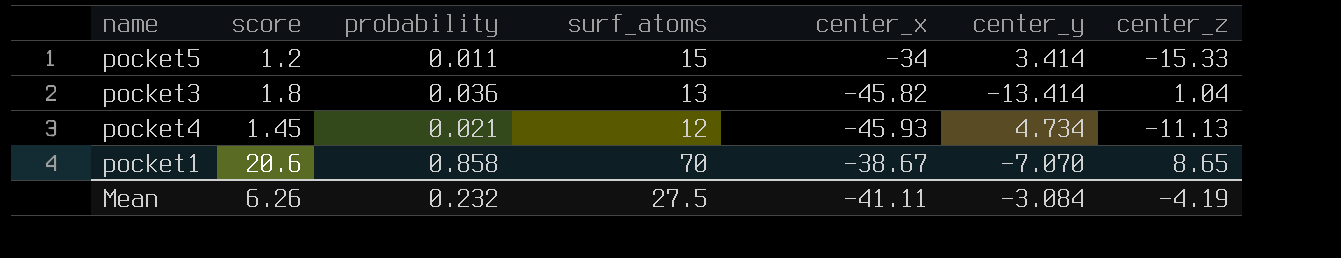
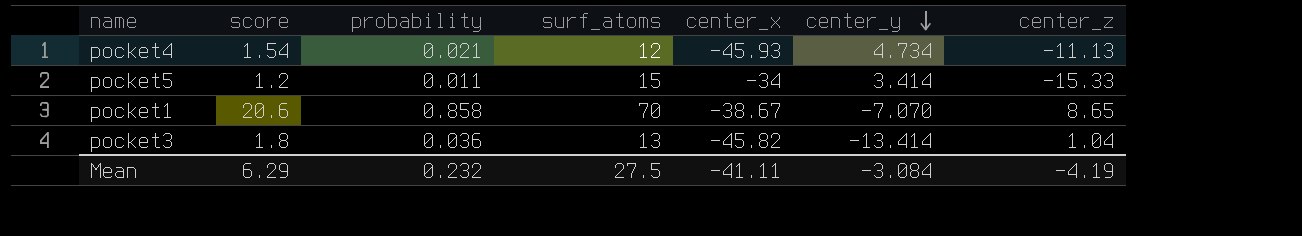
row order: none -> center_y descending
pocket4 | score: 1.45 -> 1.54
Mean | score: 6.26 -> 6.29

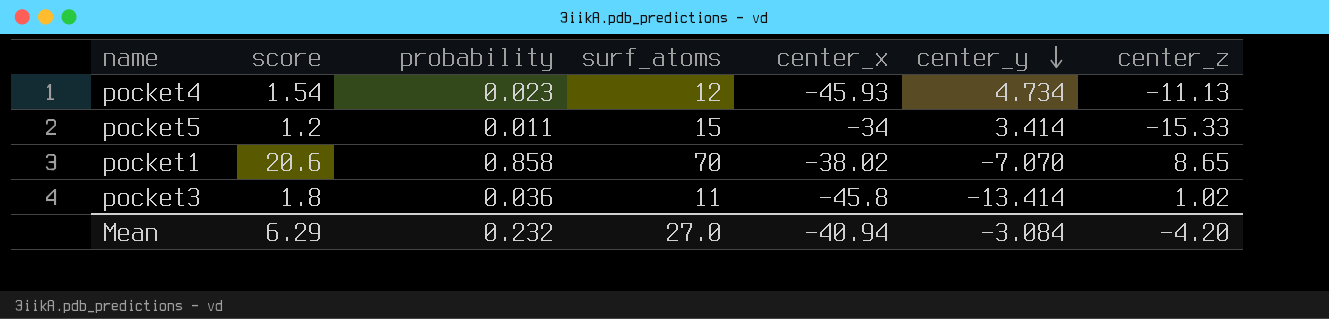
pocket4 | probability: 0.021 -> 0.023
pocket1 | center_x: -38.67 -> -38.02
pocket3 | surf_atoms: 13 -> 11
pocket3 | center_x: -45.82 -> -45.8
pocket3 | center_z: 1.04 -> 1.02
Mean | surf_atoms: 27.5 -> 27.0
Mean | center_x: -41.11 -> -40.94
Mean | center_z: -4.19 -> -4.20

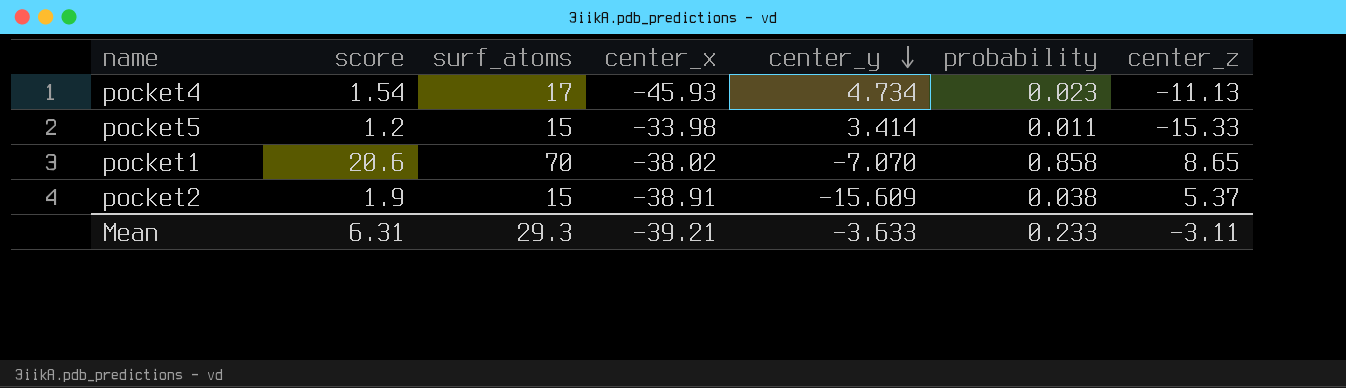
column probability | position: 3 -> 6
row pocket3: 1.8 | 0.036 | 11 | -45.8 | -13.414 | 1.02 -> none
pocket4 | surf_atoms: 12 -> 17
pocket5 | center_x: -34 -> -33.98
row pocket2: none -> 1.9 | 15 | -38.91 | -15.609 | 0.038 | 5.37
Mean | score: 6.29 -> 6.31
Mean | surf_atoms: 27.0 -> 29.3
Mean | center_x: -40.94 -> -39.21
Mean | center_y: -3.084 -> -3.633
Mean | probability: 0.232 -> 0.233
Mean | center_z: -4.20 -> -3.11

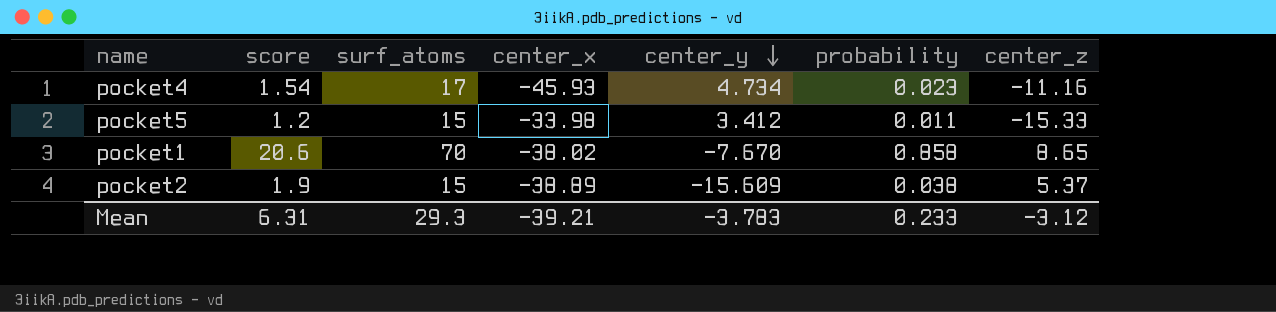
pocket4 | center_z: -11.13 -> -11.16
pocket5 | center_y: 3.414 -> 3.412
pocket1 | center_y: -7.070 -> -7.670
pocket2 | center_x: -38.91 -> -38.89
Mean | center_y: -3.633 -> -3.783
Mean | center_z: -3.11 -> -3.12

